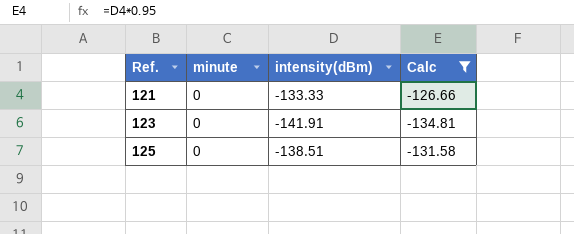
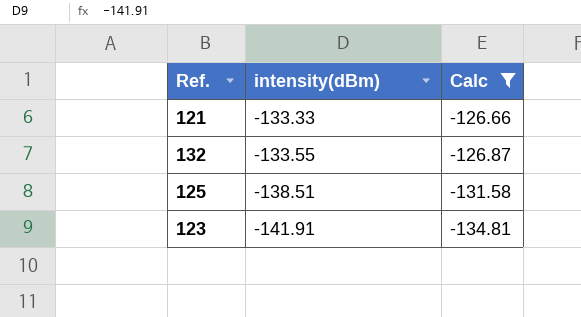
row order: Ref. ascending -> intensity(dBm) descending
column minute | position: 2 -> none
row 132: none -> -133.55 | -126.87

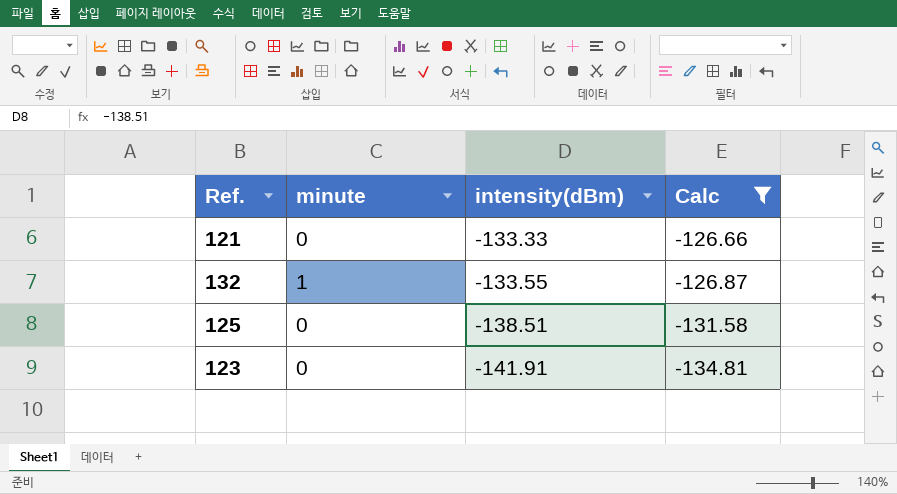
column minute | position: none -> 2

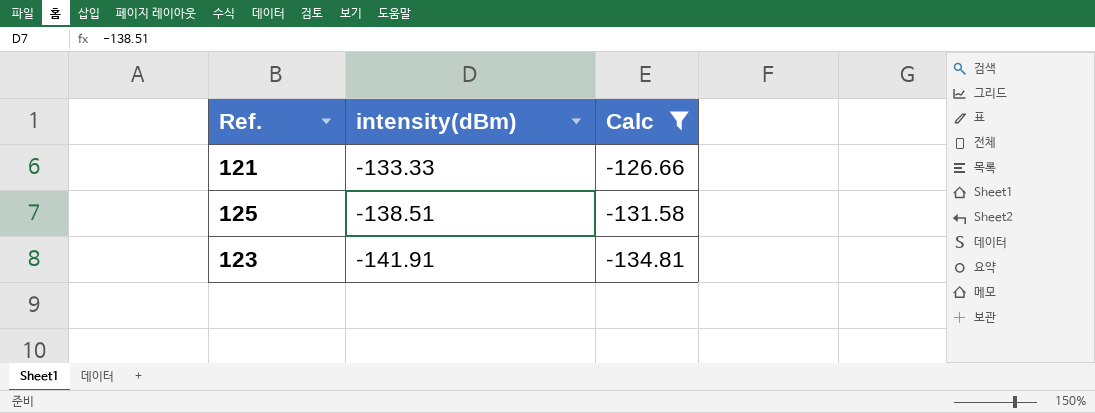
column minute | position: 2 -> none
row 132: 1 | -133.55 | -126.87 -> none

